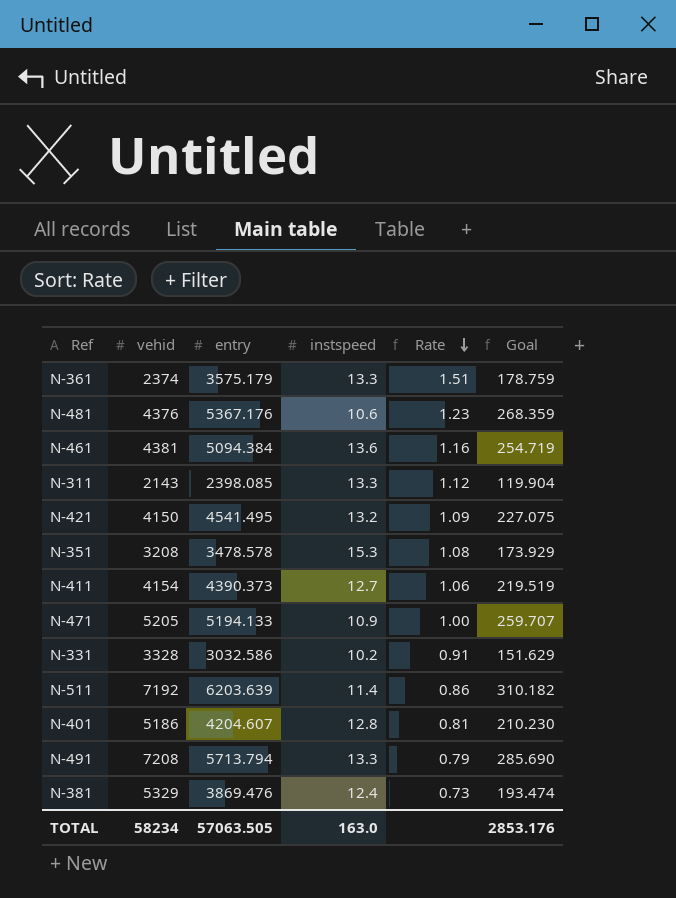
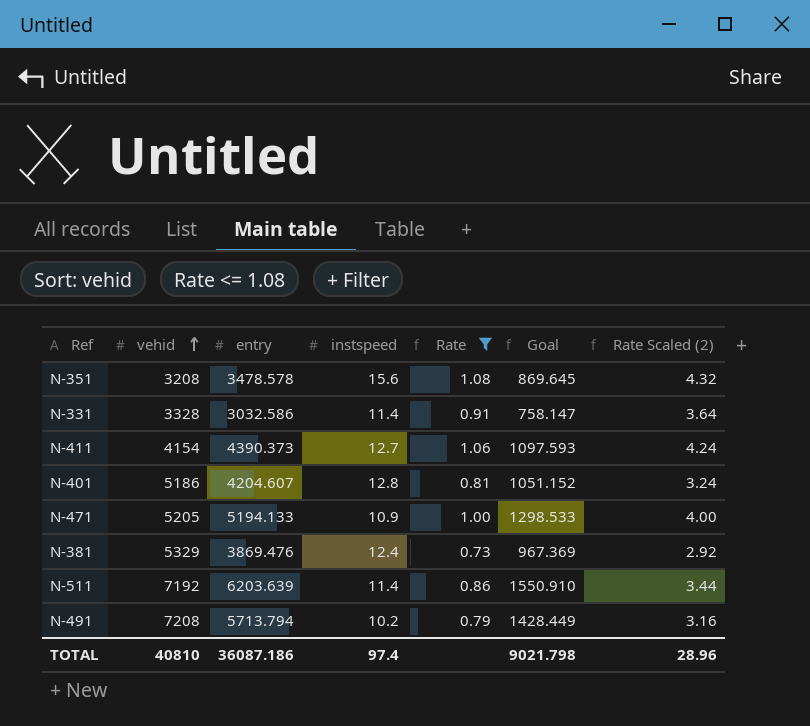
filter: none -> Rate <= 1.08
row order: Rate descending -> vehid ascending
column Goal | formula: [entry] * 0.05 -> [entry] * 0.25
column Rate Scaled (2) | formula: none -> [Rate] * 4
N-351 | instspeed: 15.3 -> 15.6
N-331 | instspeed: 10.2 -> 11.4
N-491 | instspeed: 13.3 -> 10.2
TOTAL | vehid: 58234 -> 40810
TOTAL | entry: 57063.505 -> 36087.186
TOTAL | instspeed: 163.0 -> 97.4
TOTAL | Goal: 2853.176 -> 9021.798

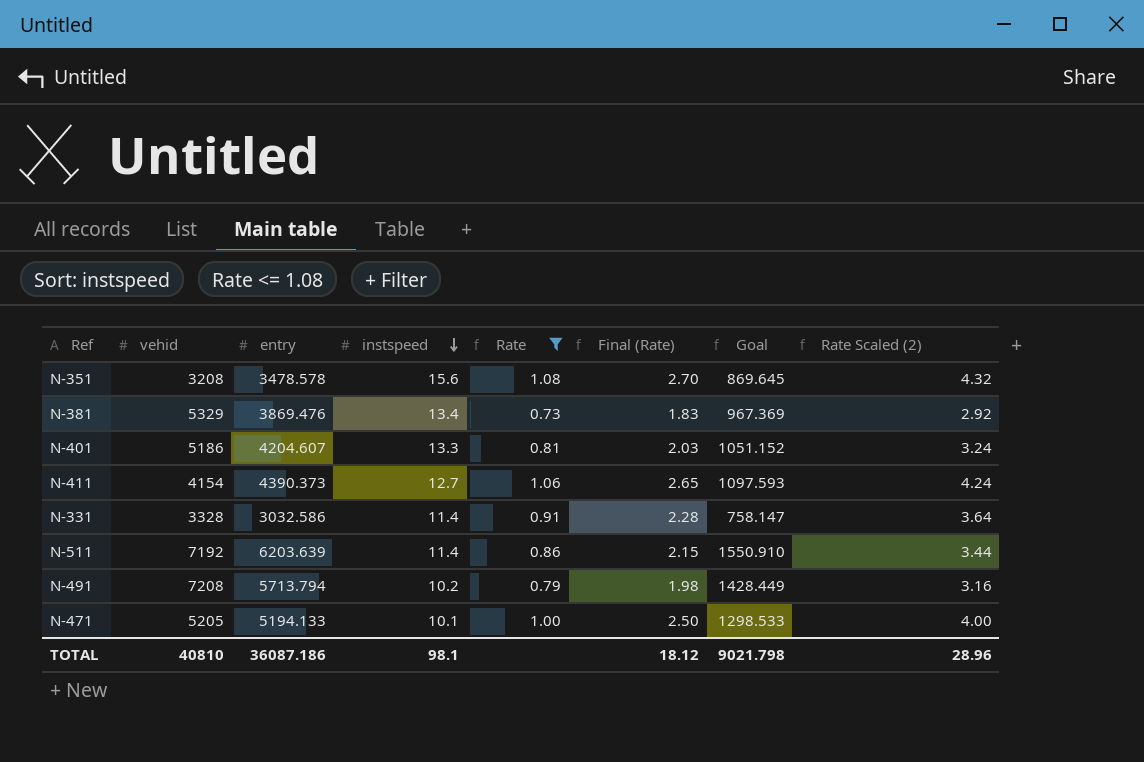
row order: vehid ascending -> instspeed descending
column Final (Rate) | formula: none -> [Rate] * 2.5
N-381 | instspeed: 12.4 -> 13.4
N-401 | instspeed: 12.8 -> 13.3
N-471 | instspeed: 10.9 -> 10.1
TOTAL | instspeed: 97.4 -> 98.1

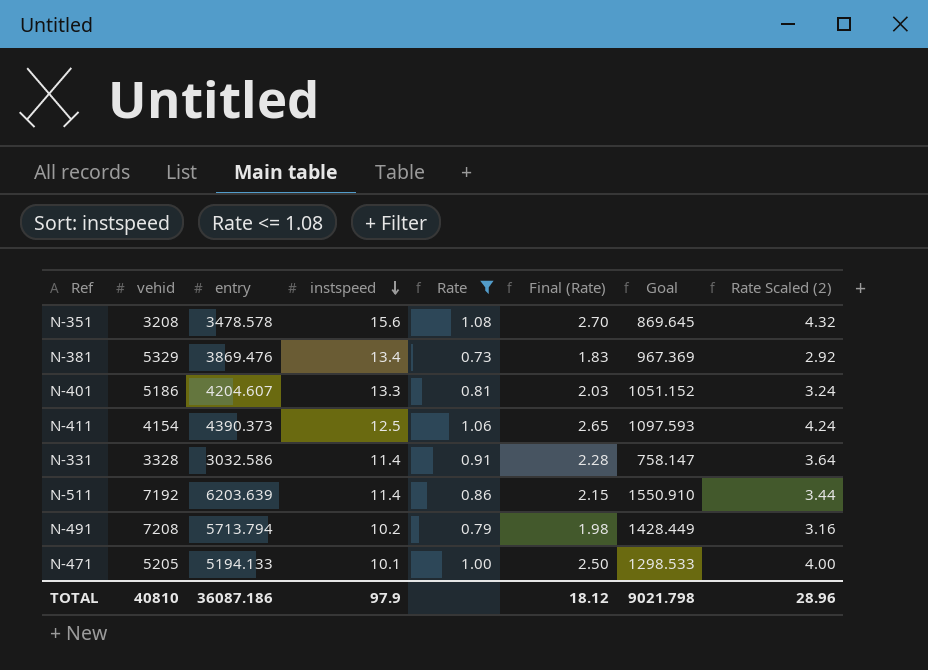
N-411 | instspeed: 12.7 -> 12.5
TOTAL | instspeed: 98.1 -> 97.9

